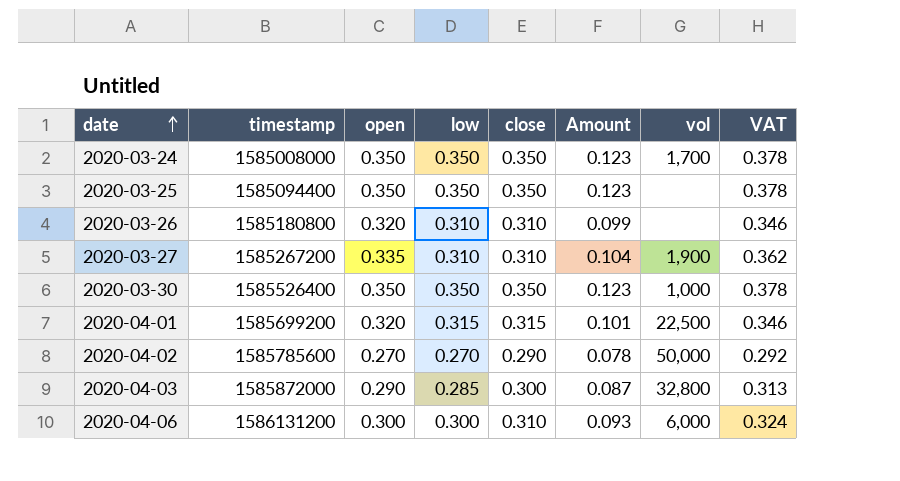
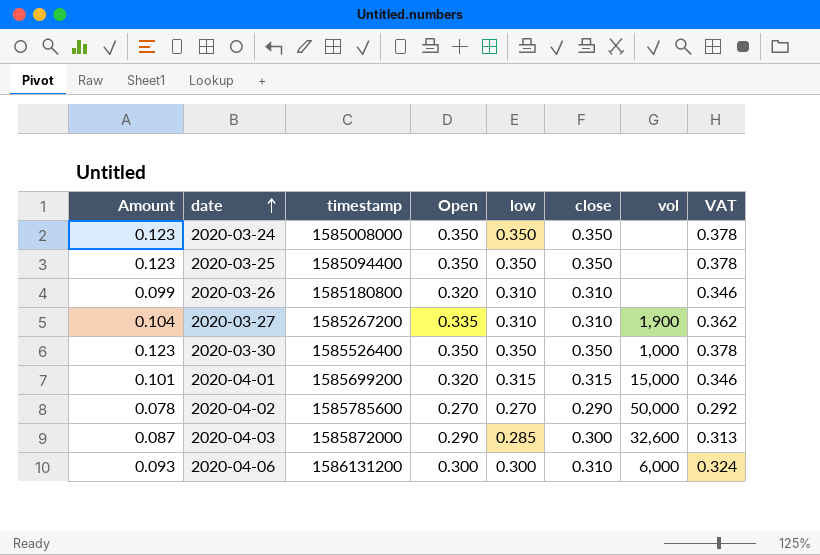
column Amount | position: 6 -> 1
column name: open -> Open
2020-03-24 | vol: 1,700 -> none
2020-04-01 | vol: 22,500 -> 15,000
2020-04-03 | vol: 32,800 -> 32,600

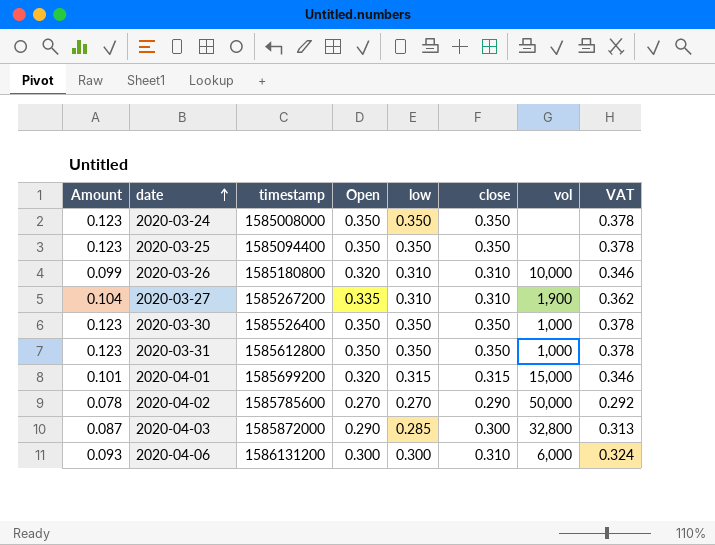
2020-03-26 | vol: none -> 10,000
row 2020-03-31: none -> 0.123 | 1585612800 | 0.350 | 0.350 | 0.350 | 1,000 | 0.378
2020-04-03 | vol: 32,600 -> 32,800

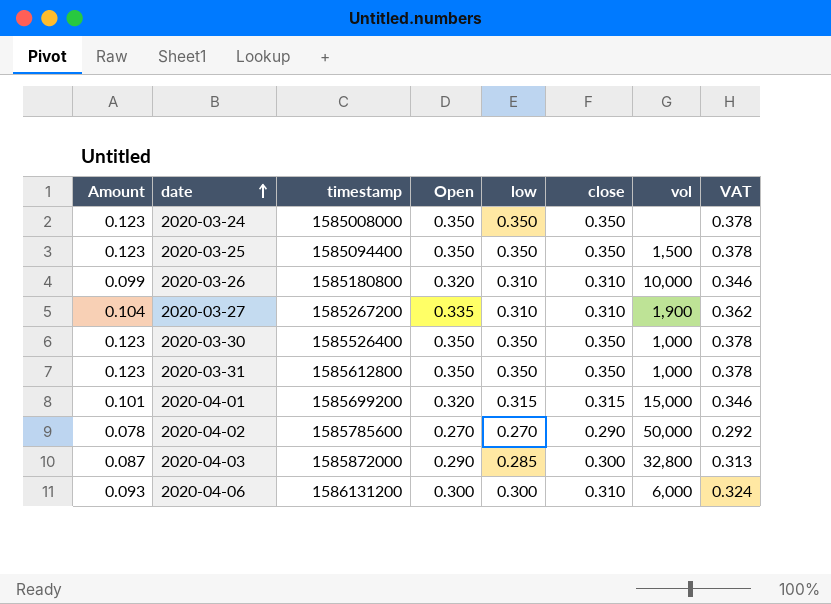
2020-03-25 | vol: none -> 1,500

